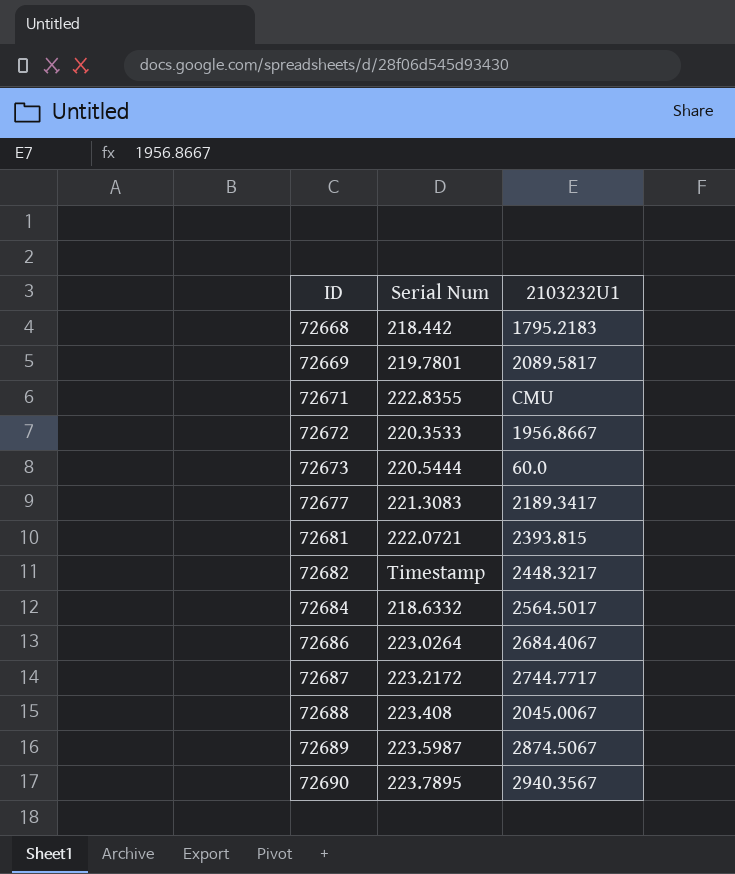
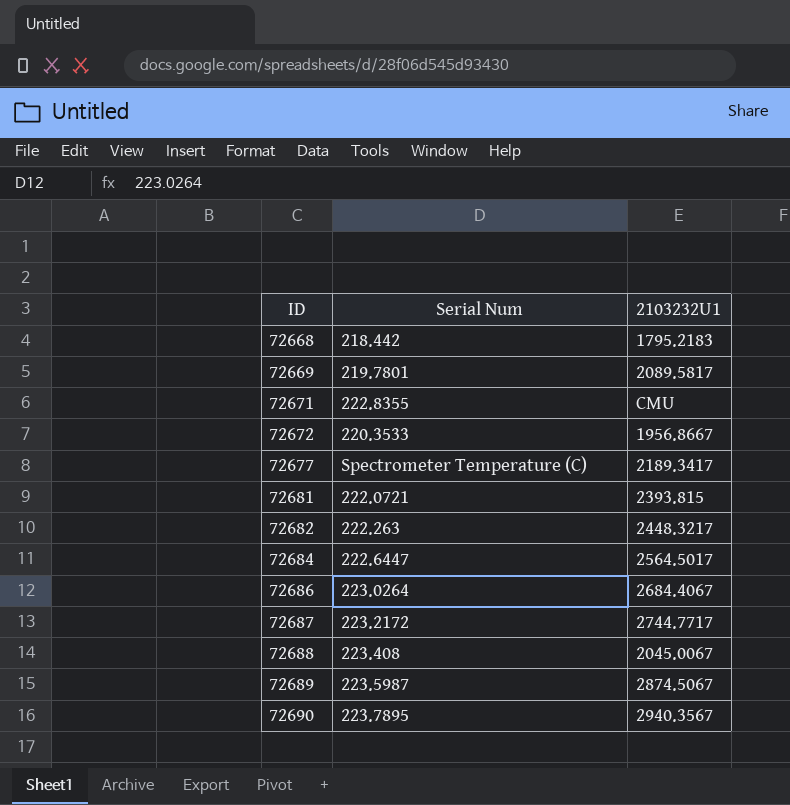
row 72673: 220.5444 | 60.0 -> none
72677 | Serial Num: 221.3083 -> Spectrometer Temperature (C)
72682 | Serial Num: Timestamp -> 222.263
72684 | Serial Num: 218.6332 -> 222.6447

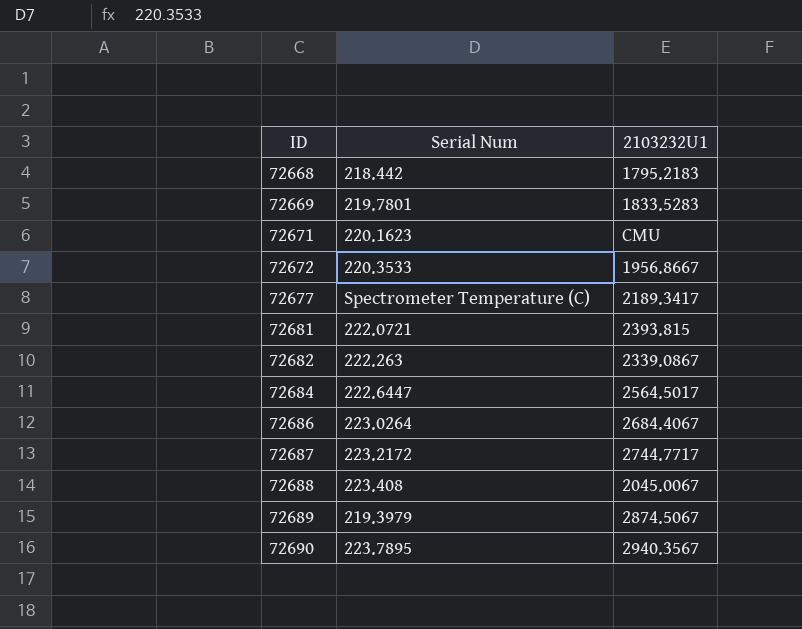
72669 | 2103232U1: 2089.5817 -> 1833.5283
72671 | Serial Num: 222.8355 -> 220.1623
72682 | 2103232U1: 2448.3217 -> 2339.0867
72689 | Serial Num: 223.5987 -> 219.3979

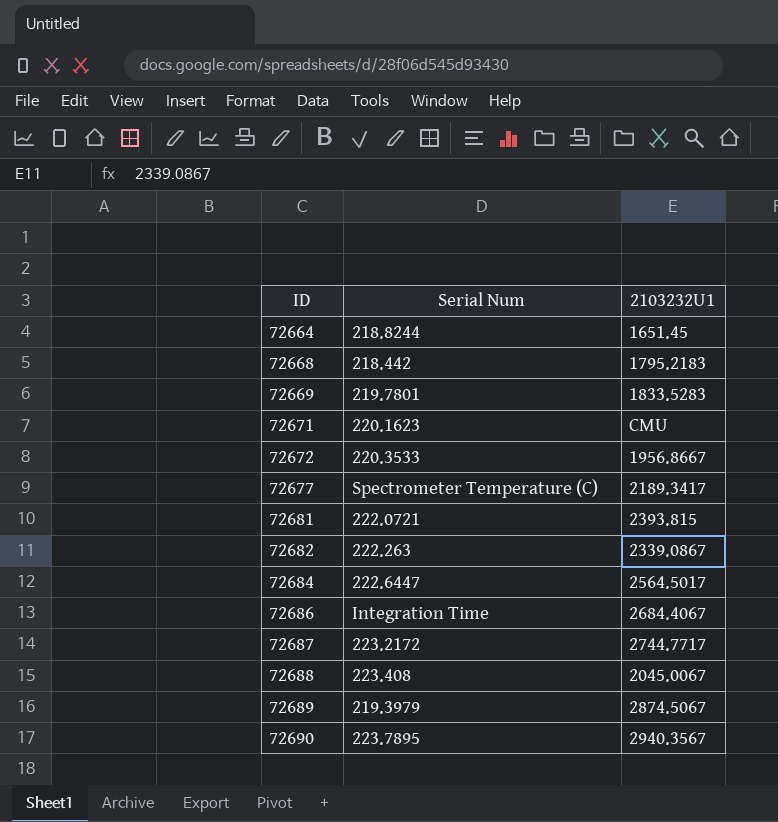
row 72664: none -> 218.8244 | 1651.45
72686 | Serial Num: 223.0264 -> Integration Time

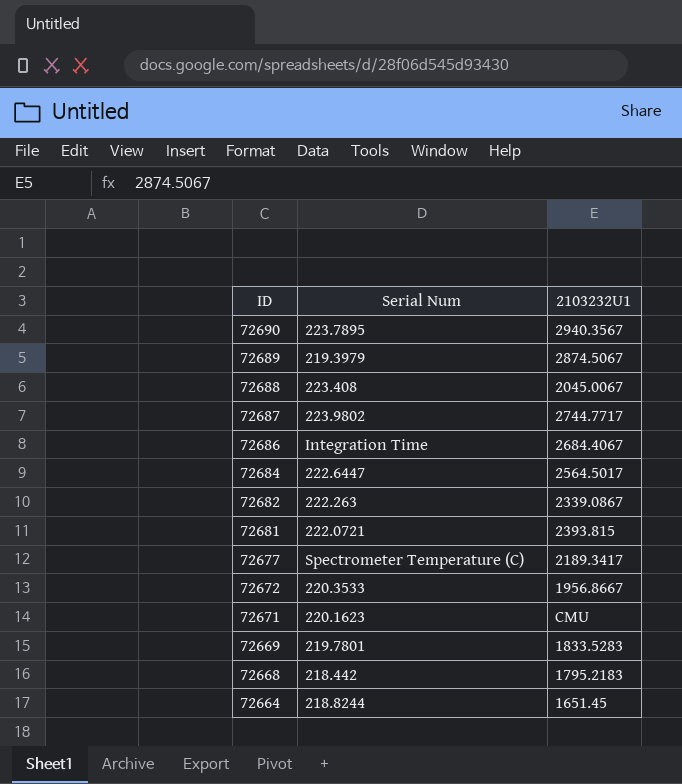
row order: ID ascending -> ID descending
72687 | Serial Num: 223.2172 -> 223.9802

